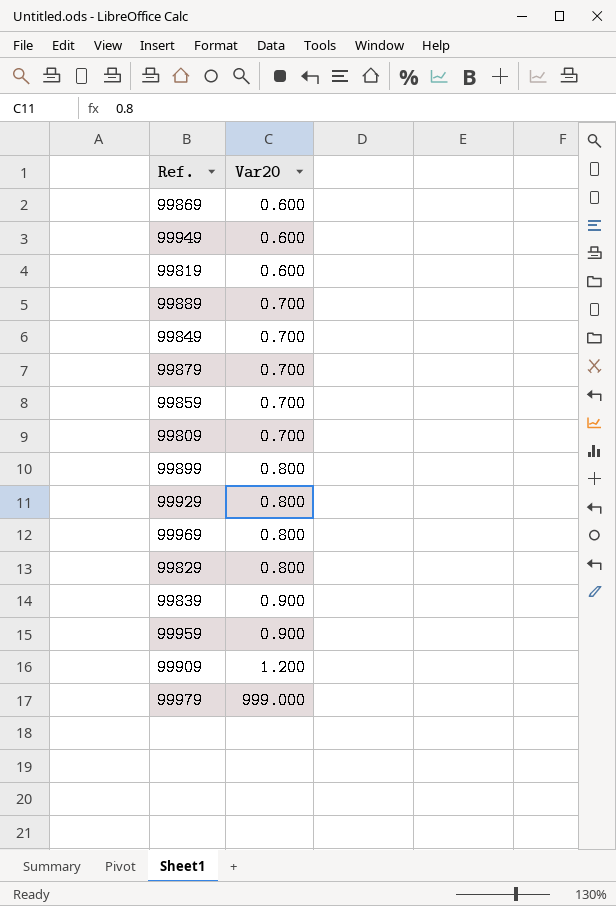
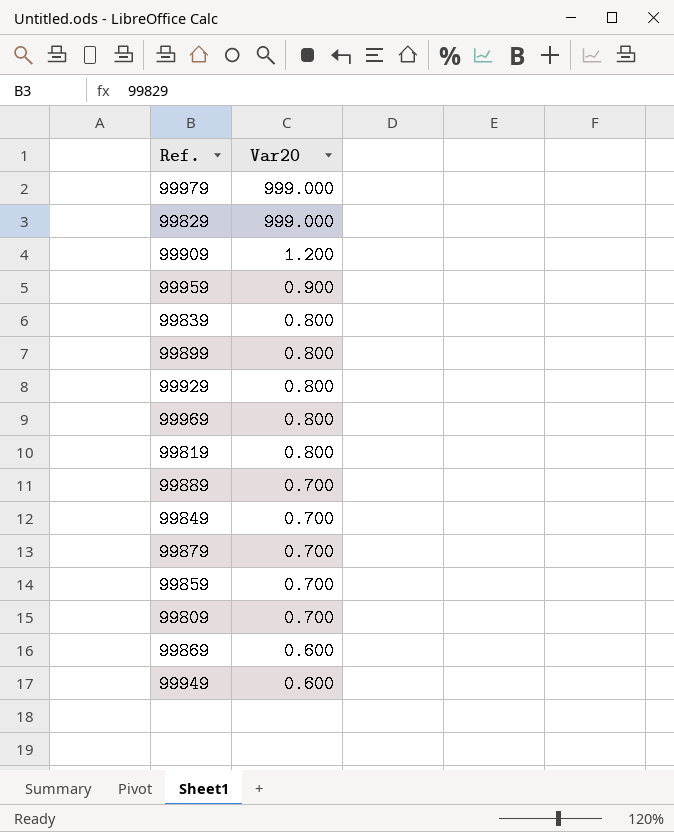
row order: Var20 ascending -> Var20 descending
99829 | Var20: 0.800 -> 999.000
99839 | Var20: 0.900 -> 0.800
99819 | Var20: 0.600 -> 0.800

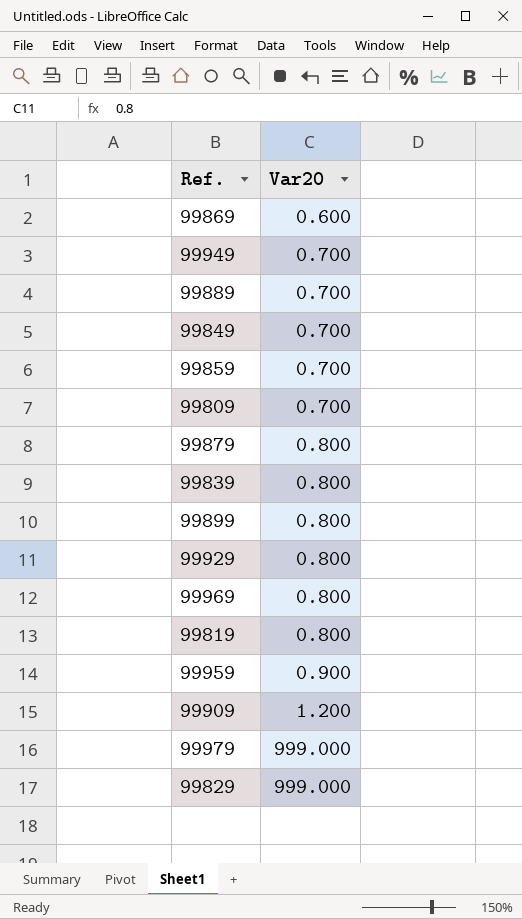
row order: Var20 descending -> Var20 ascending
99949 | Var20: 0.600 -> 0.700
99879 | Var20: 0.700 -> 0.800

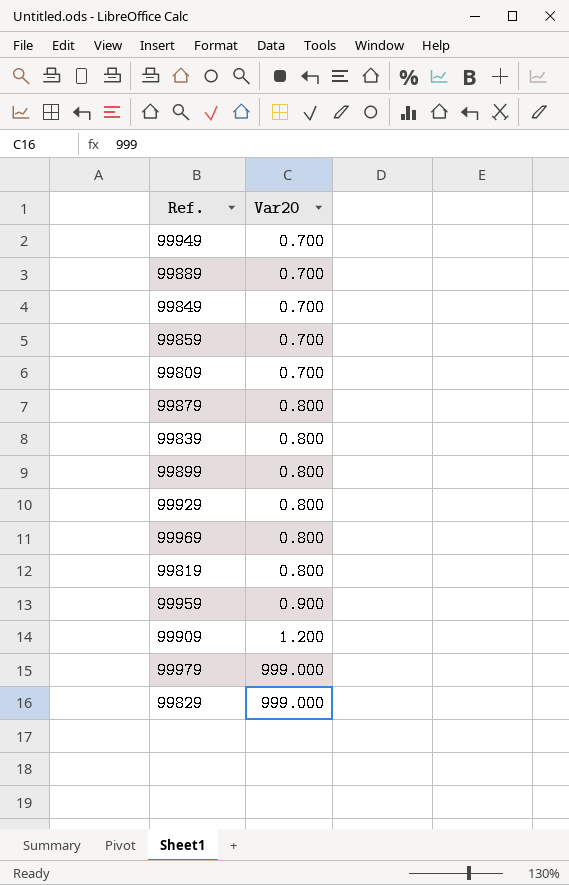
row 99869: 0.600 -> none

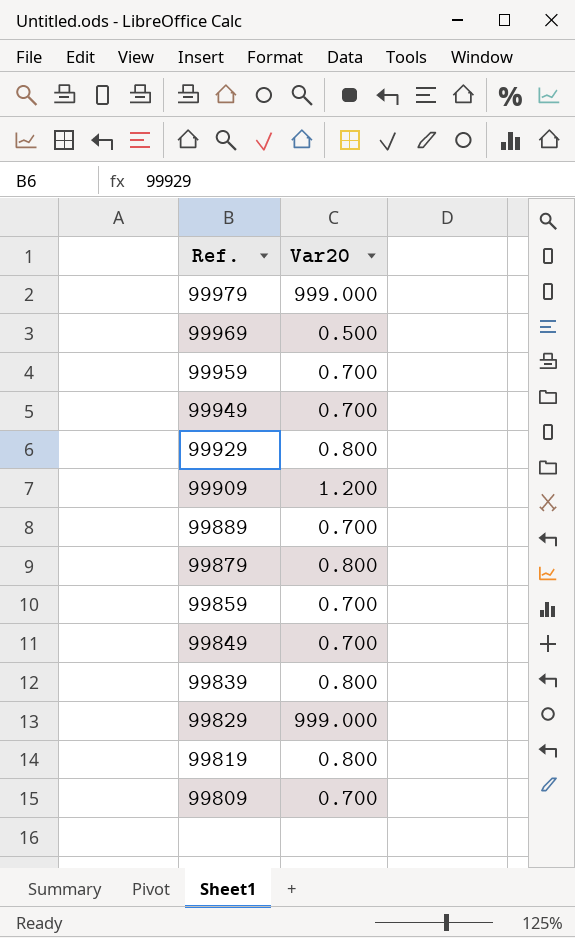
row order: Var20 ascending -> Ref. descending
row 99899: 0.800 -> none
99969 | Var20: 0.800 -> 0.500
99959 | Var20: 0.900 -> 0.700

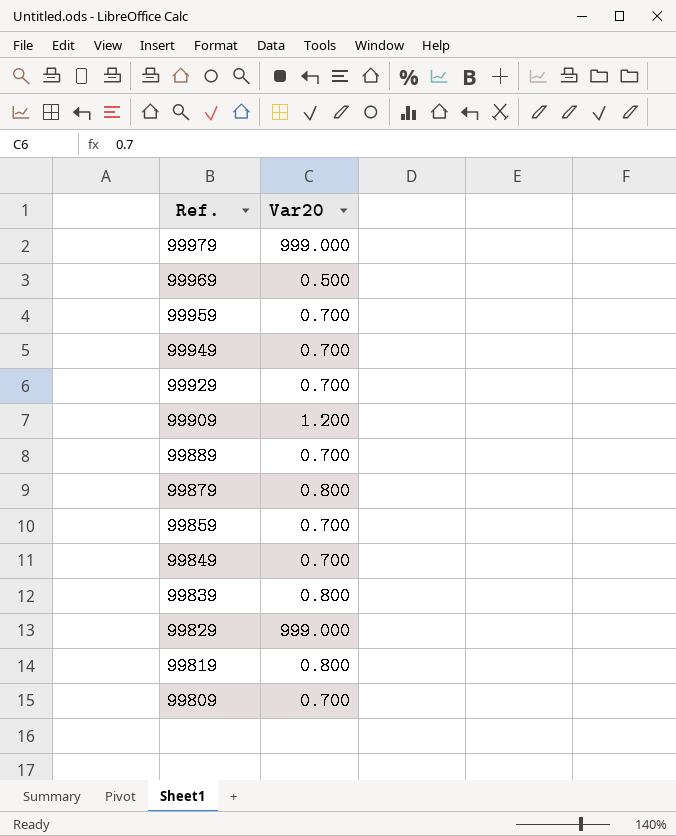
99929 | Var20: 0.800 -> 0.700

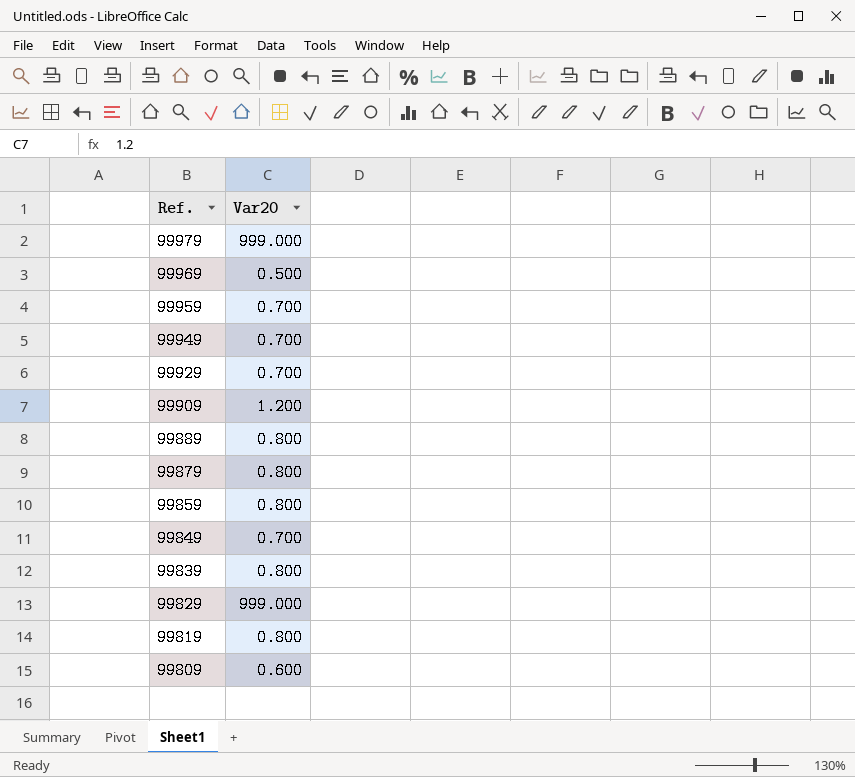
99889 | Var20: 0.700 -> 0.800
99859 | Var20: 0.700 -> 0.800
99809 | Var20: 0.700 -> 0.600

